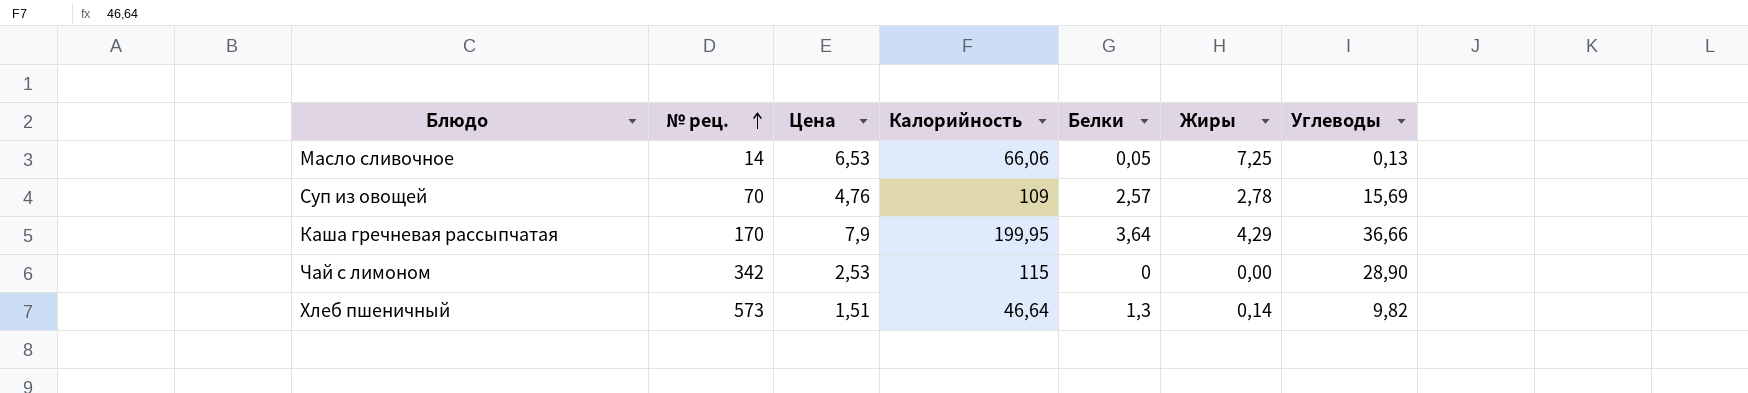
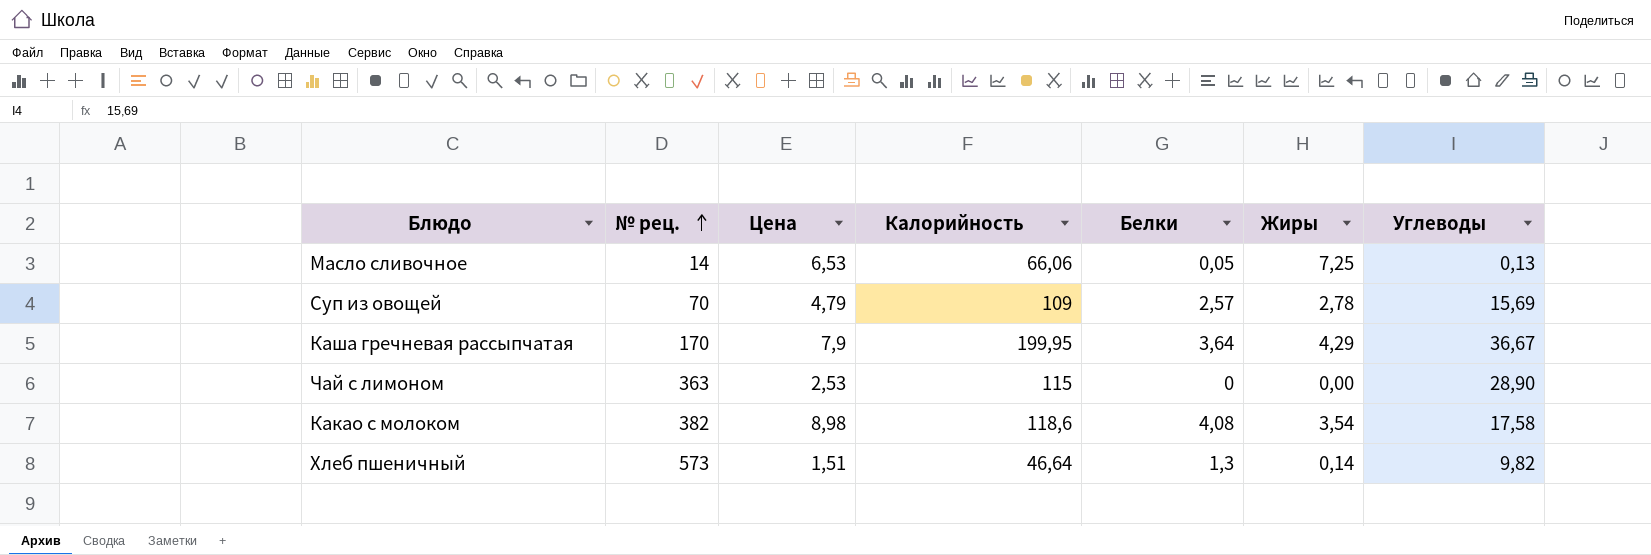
Суп из овощей | Цена: 4,76 -> 4,79
Каша гречневая рассыпчатая | Углеводы: 36,66 -> 36,67
Чай с лимоном | № рец.: 342 -> 363
row Какао с молоком: none -> 382 | 8,98 | 118,6 | 4,08 | 3,54 | 17,58

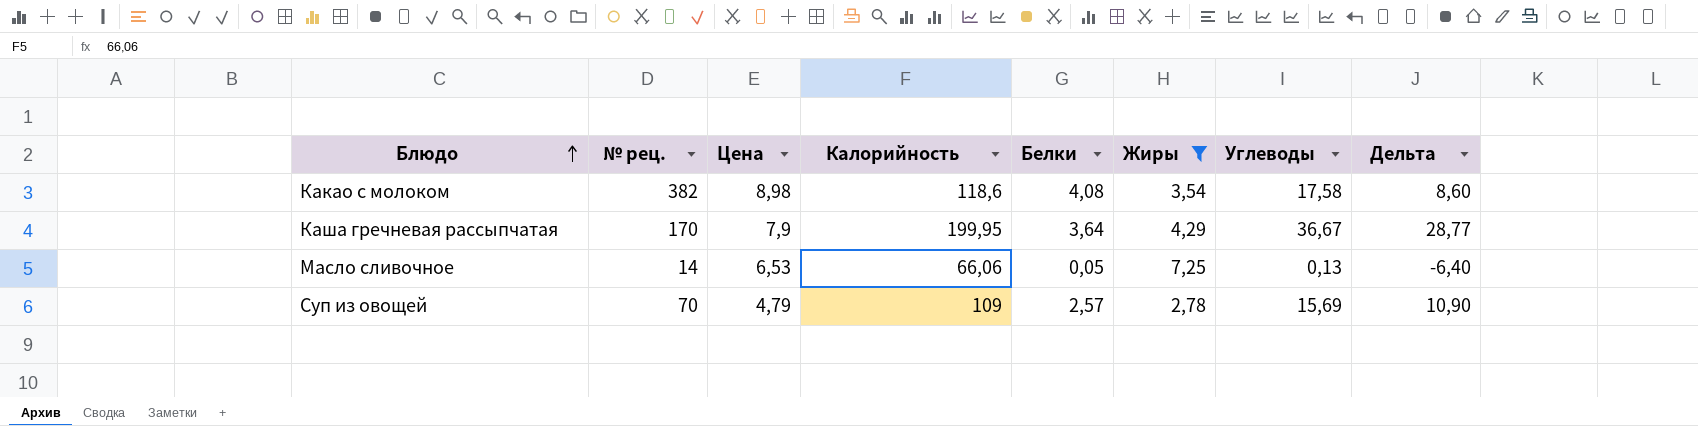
filter: none -> Жиры >= 2,78
row order: № рец. ascending -> Блюдо ascending
column Дельта | formula: none -> [Углеводы] - [Цена]

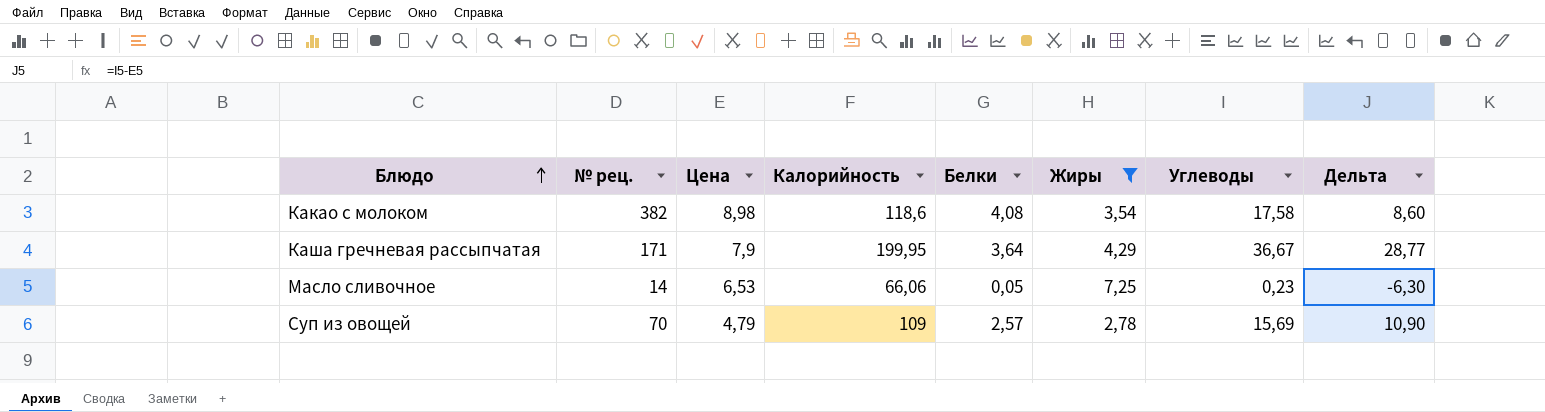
Каша гречневая рассыпчатая | № рец.: 170 -> 171
Масло сливочное | Углеводы: 0,13 -> 0,23
Масло сливочное | Дельта: -6,40 -> -6,30

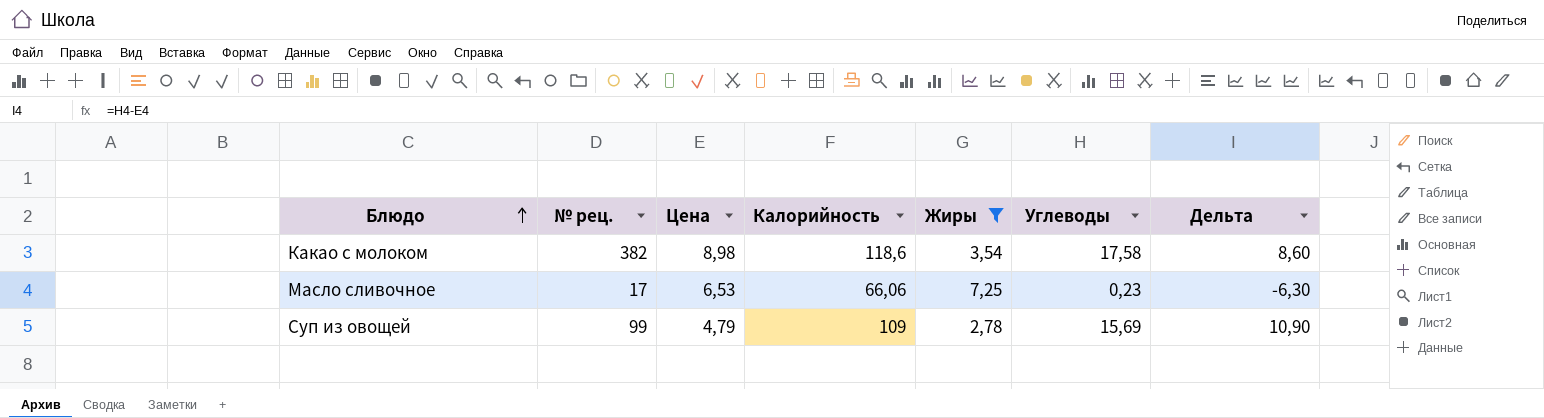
column Белки | position: 5 -> none
row Каша гречневая рассыпчатая: 171 | 7,9 | 199,95 | 3,64 | 4,29 | 36,67 | 28,77 -> none
Масло сливочное | № рец.: 14 -> 17
Суп из овощей | № рец.: 70 -> 99

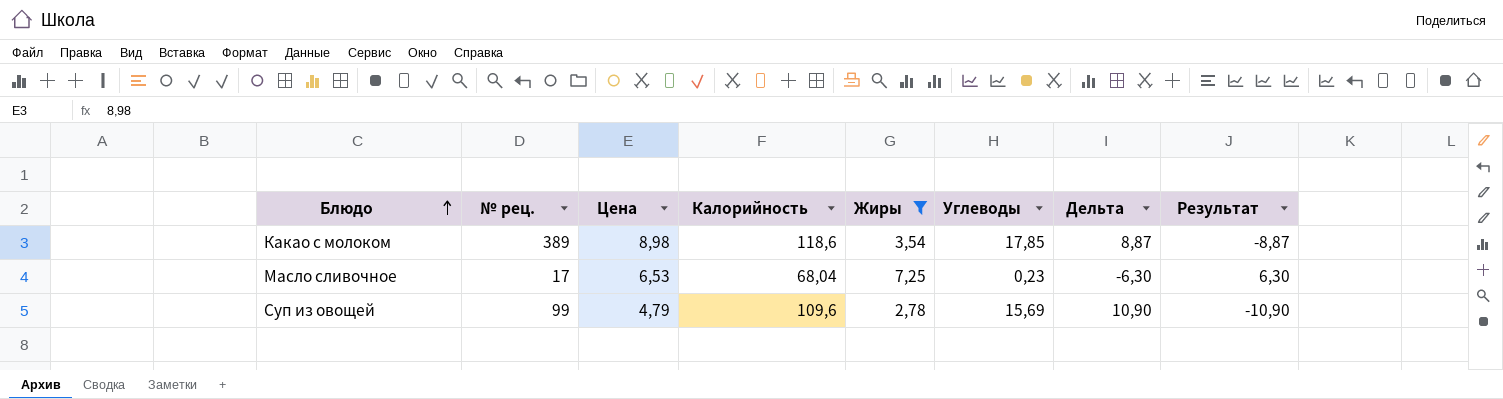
column Результат | formula: none -> [Цена] - [Углеводы]
Какао с молоком | № рец.: 382 -> 389
Какао с молоком | Углеводы: 17,58 -> 17,85
Какао с молоком | Дельта: 8,60 -> 8,87
Масло сливочное | Калорийность: 66,06 -> 68,04
Суп из овощей | Калорийность: 109 -> 109,6

